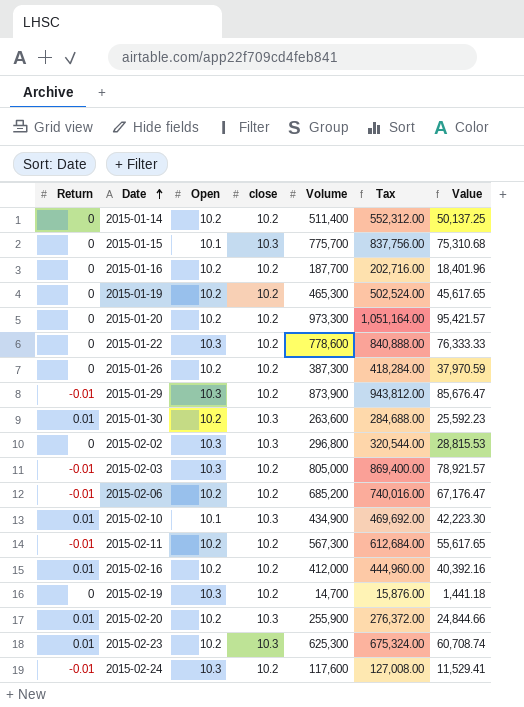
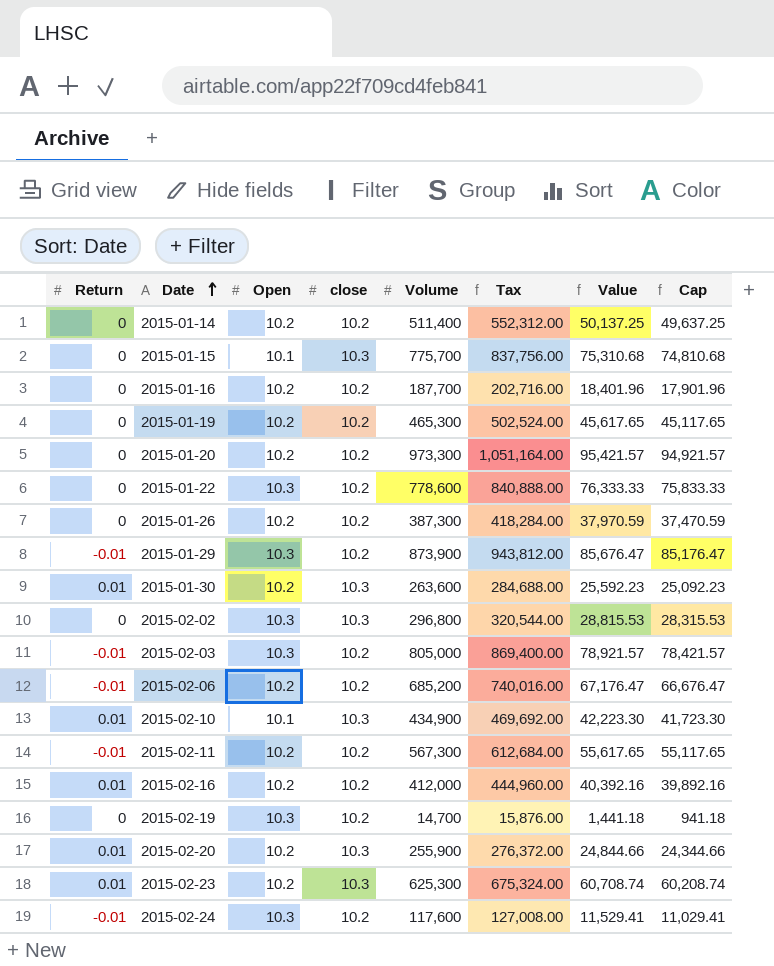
column Cap | formula: none -> [Value] - 500

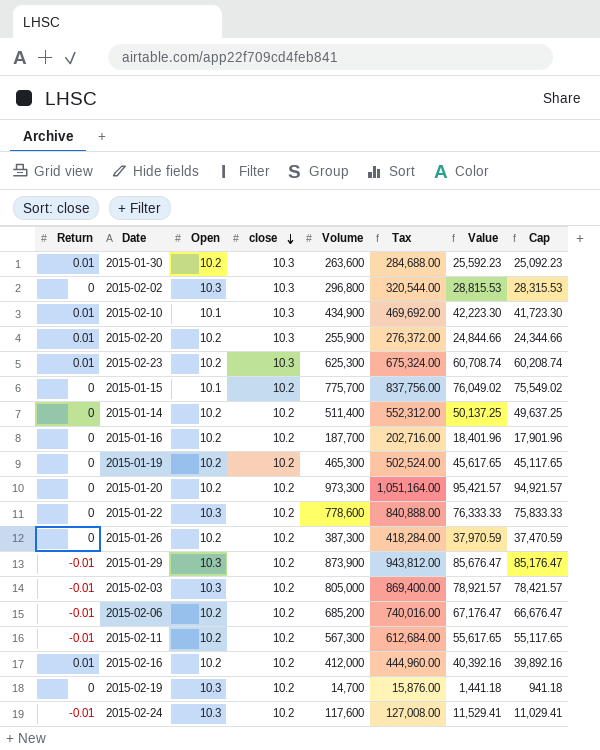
row order: Date ascending -> close descending
2015-01-15 | close: 10.3 -> 10.2
2015-01-15 | Value: 75,310.68 -> 76,049.02
2015-01-15 | Cap: 74,810.68 -> 75,549.02

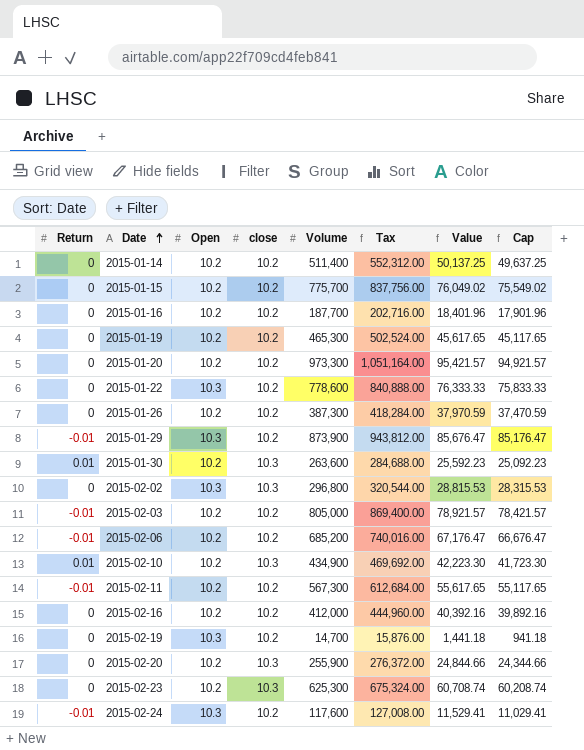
row order: close descending -> Date ascending
2015-01-15 | Open: 10.1 -> 10.2
2015-02-03 | Open: 10.3 -> 10.2
2015-02-10 | Open: 10.1 -> 10.2
2015-02-16 | Return: 0.01 -> 0
2015-02-20 | Return: 0.01 -> 0
2015-02-23 | Return: 0.01 -> 0

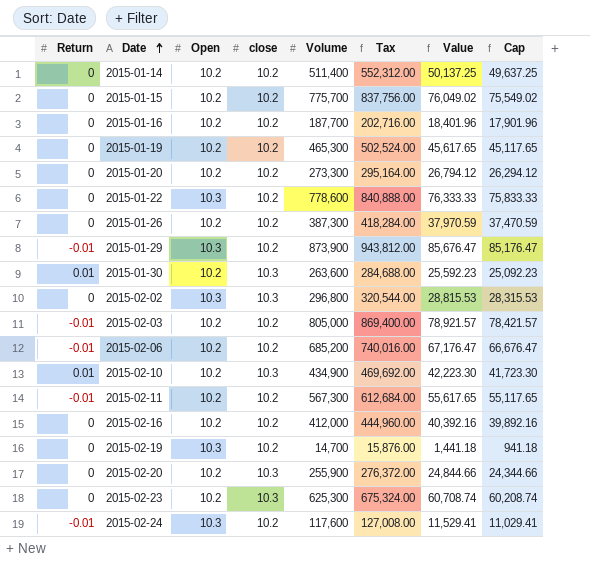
2015-01-20 | Volume: 973,300 -> 273,300
2015-01-20 | Tax: 1,051,164.00 -> 295,164.00
2015-01-20 | Value: 95,421.57 -> 26,794.12
2015-01-20 | Cap: 94,921.57 -> 26,294.12

